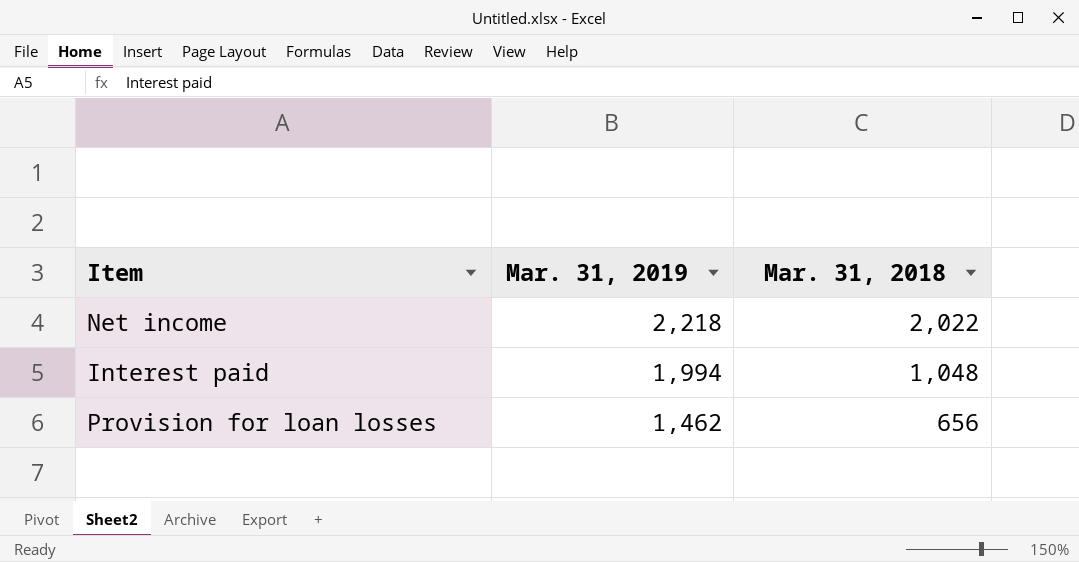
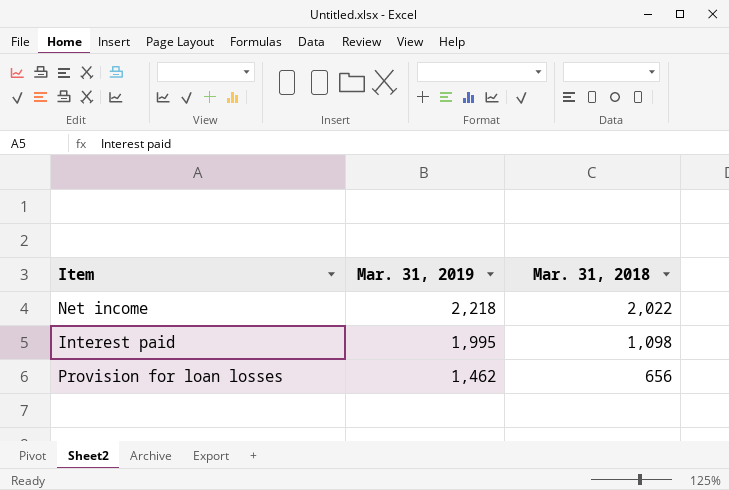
Interest paid | Mar. 31, 2019: 1,994 -> 1,995
Interest paid | Mar. 31, 2018: 1,048 -> 1,098

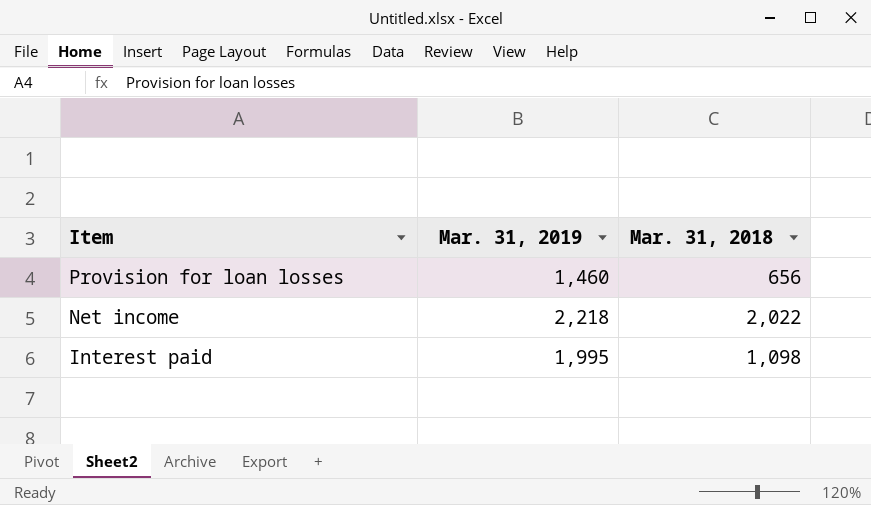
row order: Mar. 31, 2019 descending -> Item descending
Provision for loan losses | Mar. 31, 2019: 1,462 -> 1,460

